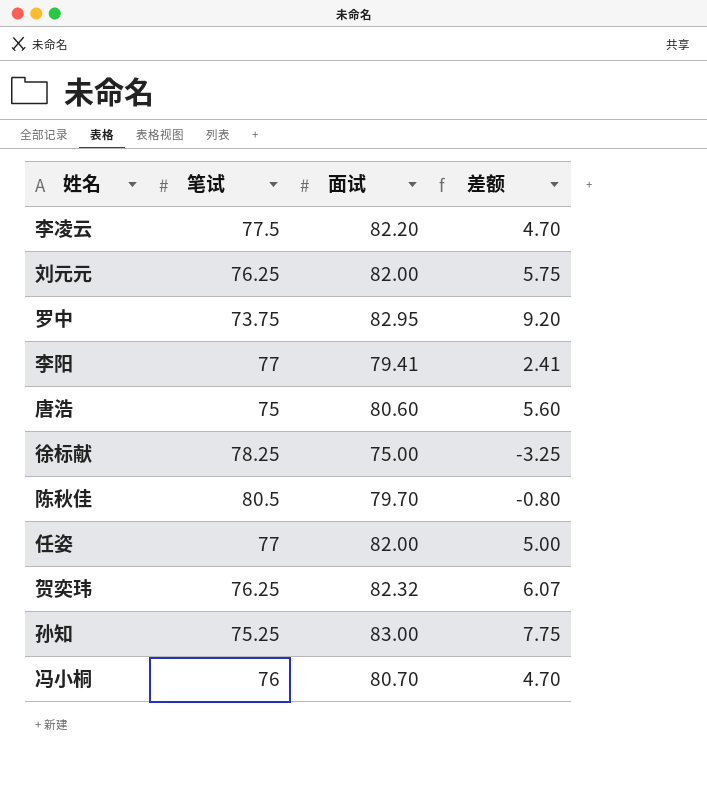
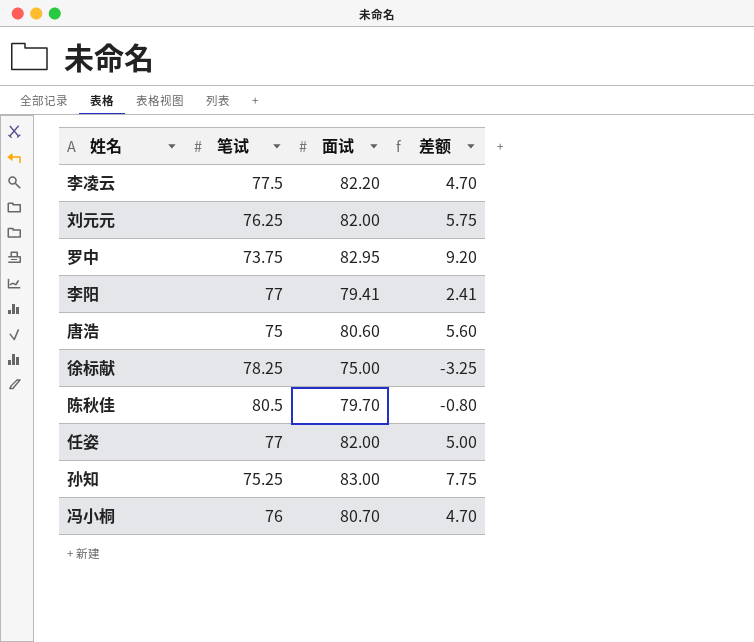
row 贺奕玮: 76.25 | 82.32 | 6.07 -> none

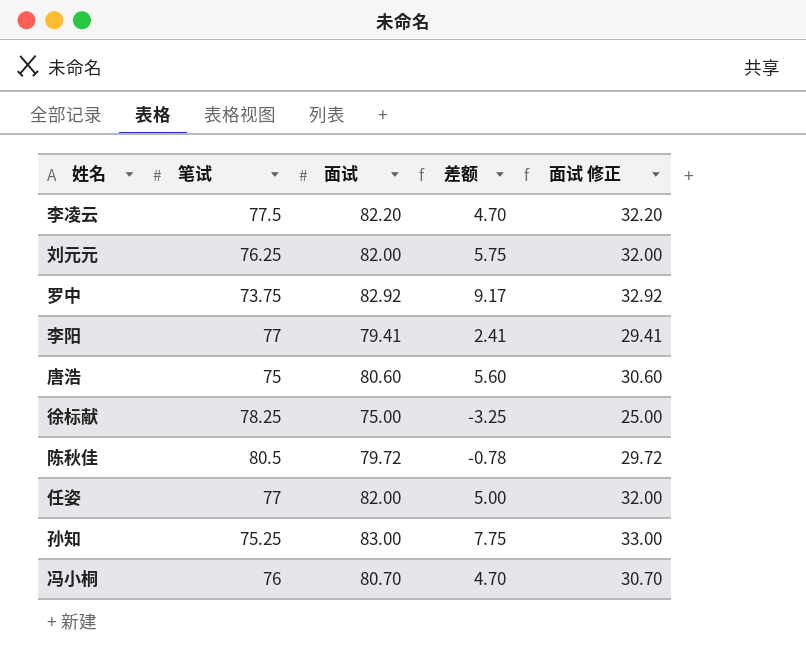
column 面试 修正 | formula: none -> [面试] - 50
罗中 | 面试: 82.95 -> 82.92
罗中 | 差额: 9.20 -> 9.17
陈秋佳 | 面试: 79.70 -> 79.72
陈秋佳 | 差额: -0.80 -> -0.78

